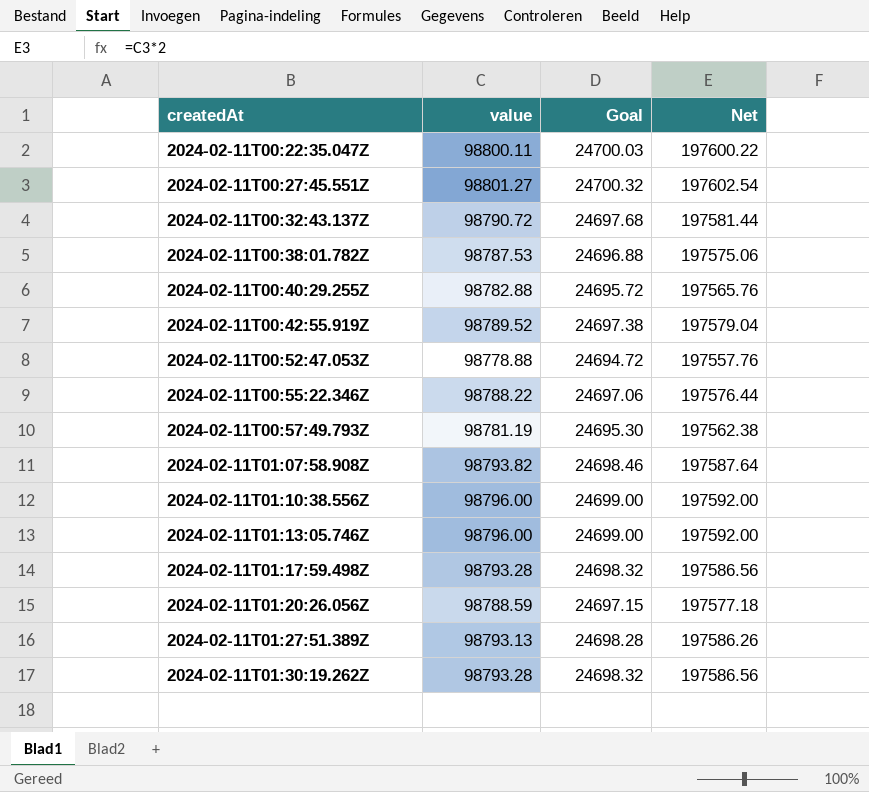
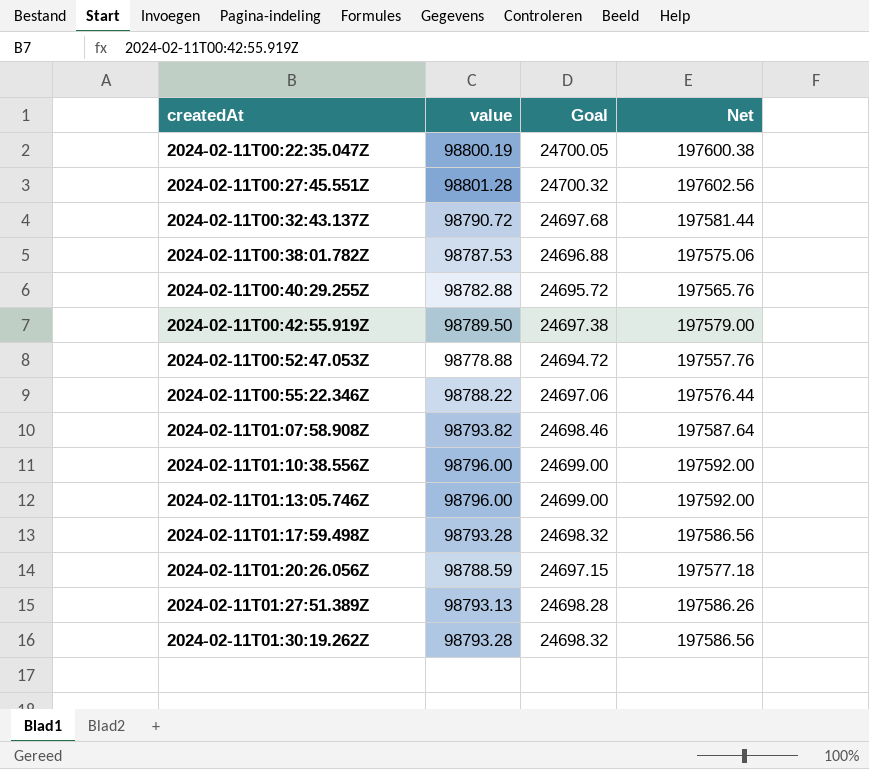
row 2024-02-11T00:57:49.793Z: 98781.19 | 24695.30 | 197562.38 -> none
2024-02-11T00:22:35.047Z | value: 98800.11 -> 98800.19
2024-02-11T00:22:35.047Z | Goal: 24700.03 -> 24700.05
2024-02-11T00:22:35.047Z | Net: 197600.22 -> 197600.38
2024-02-11T00:27:45.551Z | value: 98801.27 -> 98801.28
2024-02-11T00:27:45.551Z | Net: 197602.54 -> 197602.56
2024-02-11T00:42:55.919Z | value: 98789.52 -> 98789.50
2024-02-11T00:42:55.919Z | Net: 197579.04 -> 197579.00

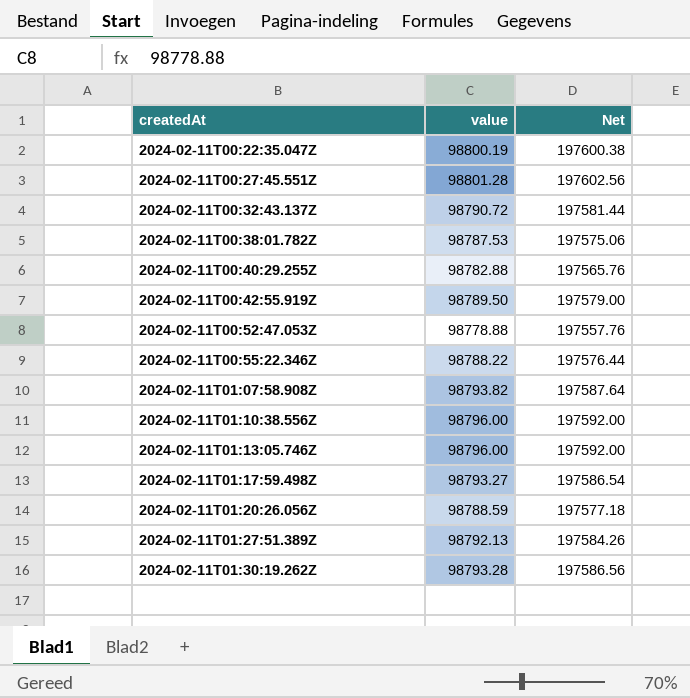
column Goal | formula: [value] * 0.25 -> none
2024-02-11T01:17:59.498Z | value: 98793.28 -> 98793.27
2024-02-11T01:17:59.498Z | Net: 197586.56 -> 197586.54
2024-02-11T01:27:51.389Z | value: 98793.13 -> 98792.13
2024-02-11T01:27:51.389Z | Net: 197586.26 -> 197584.26

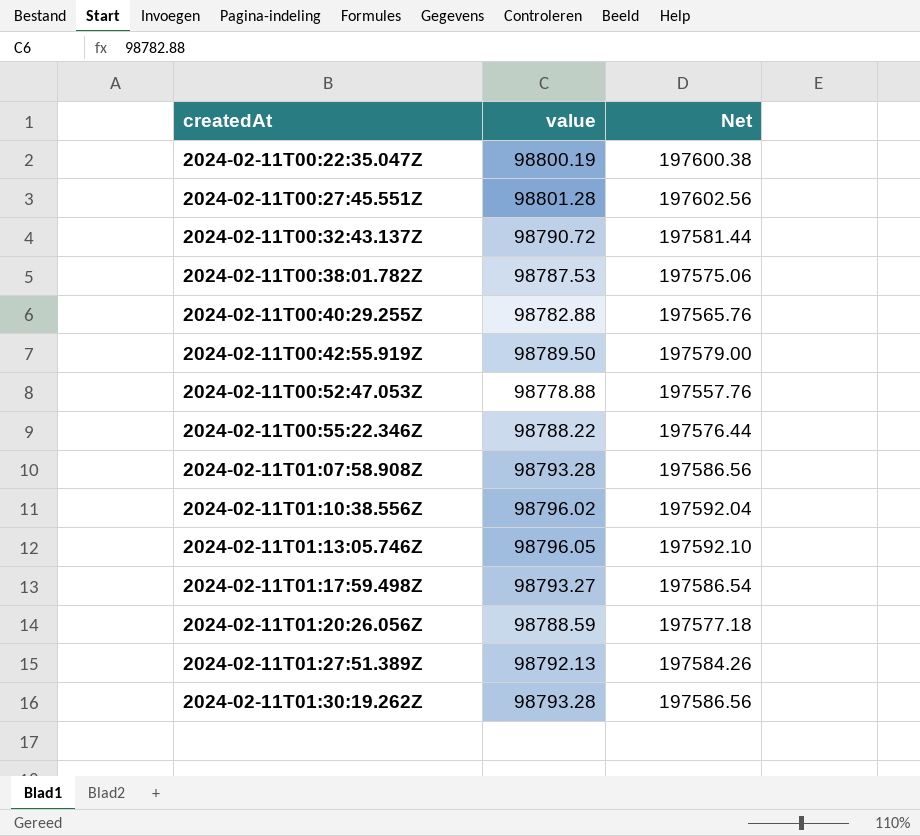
2024-02-11T01:07:58.908Z | value: 98793.82 -> 98793.28
2024-02-11T01:07:58.908Z | Net: 197587.64 -> 197586.56
2024-02-11T01:10:38.556Z | value: 98796.00 -> 98796.02
2024-02-11T01:10:38.556Z | Net: 197592.00 -> 197592.04
2024-02-11T01:13:05.746Z | value: 98796.00 -> 98796.05
2024-02-11T01:13:05.746Z | Net: 197592.00 -> 197592.10

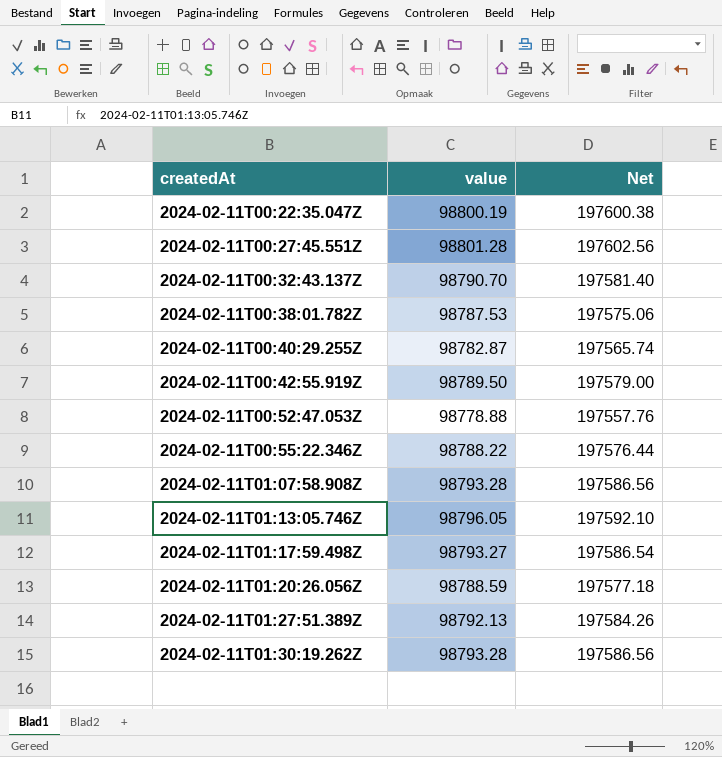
row 2024-02-11T01:10:38.556Z: 98796.02 | 197592.04 -> none
2024-02-11T00:32:43.137Z | value: 98790.72 -> 98790.70
2024-02-11T00:32:43.137Z | Net: 197581.44 -> 197581.40
2024-02-11T00:40:29.255Z | value: 98782.88 -> 98782.87
2024-02-11T00:40:29.255Z | Net: 197565.76 -> 197565.74

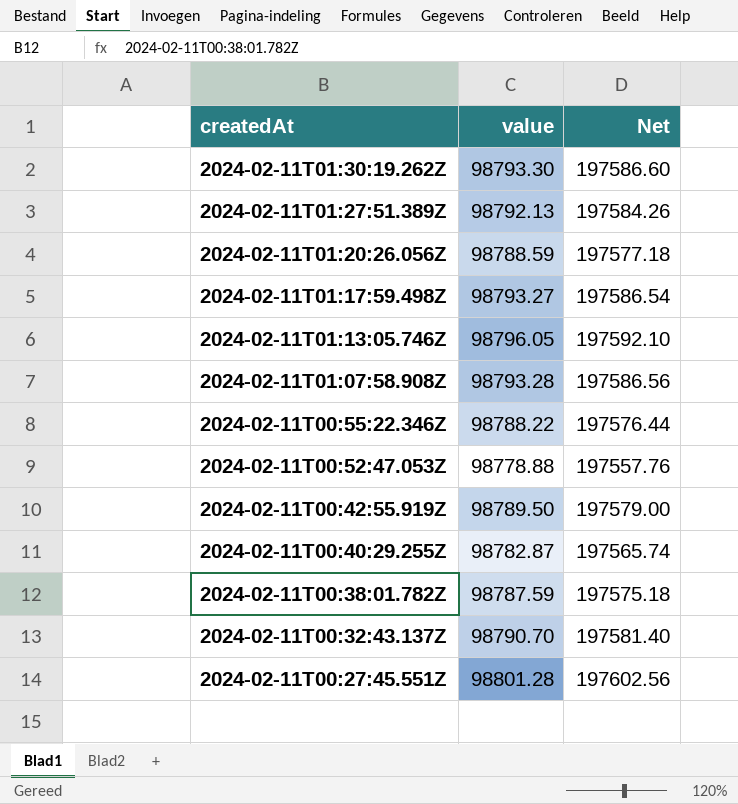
row order: createdAt ascending -> createdAt descending
row 2024-02-11T00:22:35.047Z: 98800.19 | 197600.38 -> none
2024-02-11T01:30:19.262Z | value: 98793.28 -> 98793.30
2024-02-11T01:30:19.262Z | Net: 197586.56 -> 197586.60
2024-02-11T00:38:01.782Z | value: 98787.53 -> 98787.59
2024-02-11T00:38:01.782Z | Net: 197575.06 -> 197575.18

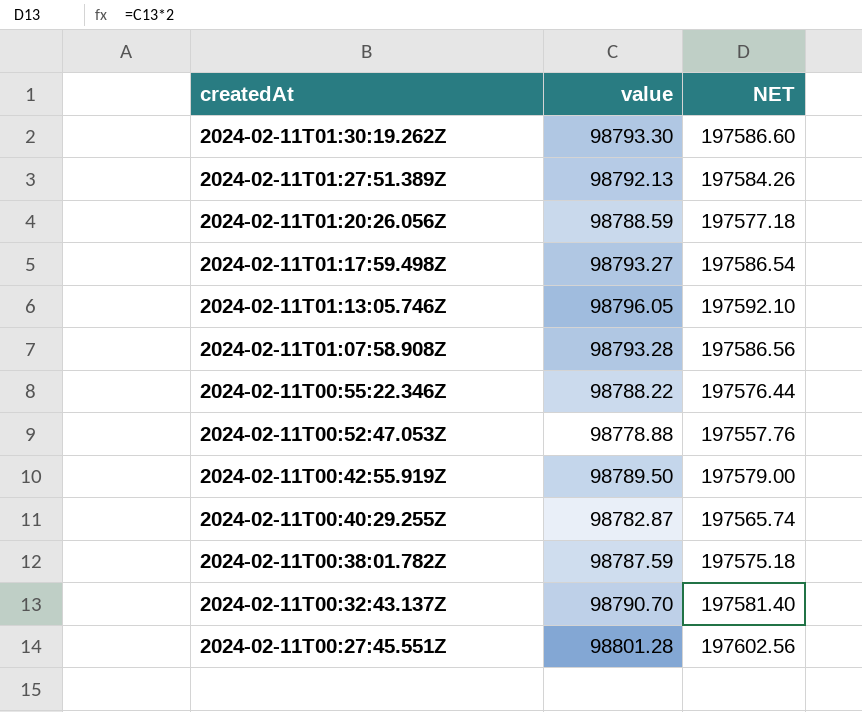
column name: Net -> NET

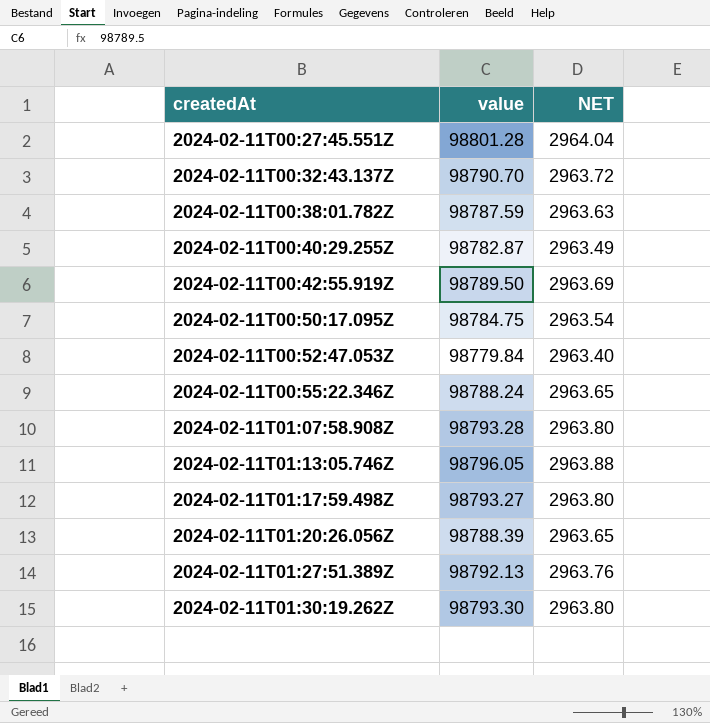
row order: createdAt descending -> createdAt ascending
column NET | formula: [value] * 2 -> [value] * 0.03
row 2024-02-11T00:50:17.095Z: none -> 98784.75 | 2963.54
2024-02-11T00:52:47.053Z | value: 98778.88 -> 98779.84
2024-02-11T00:55:22.346Z | value: 98788.22 -> 98788.24
2024-02-11T01:20:26.056Z | value: 98788.59 -> 98788.39

